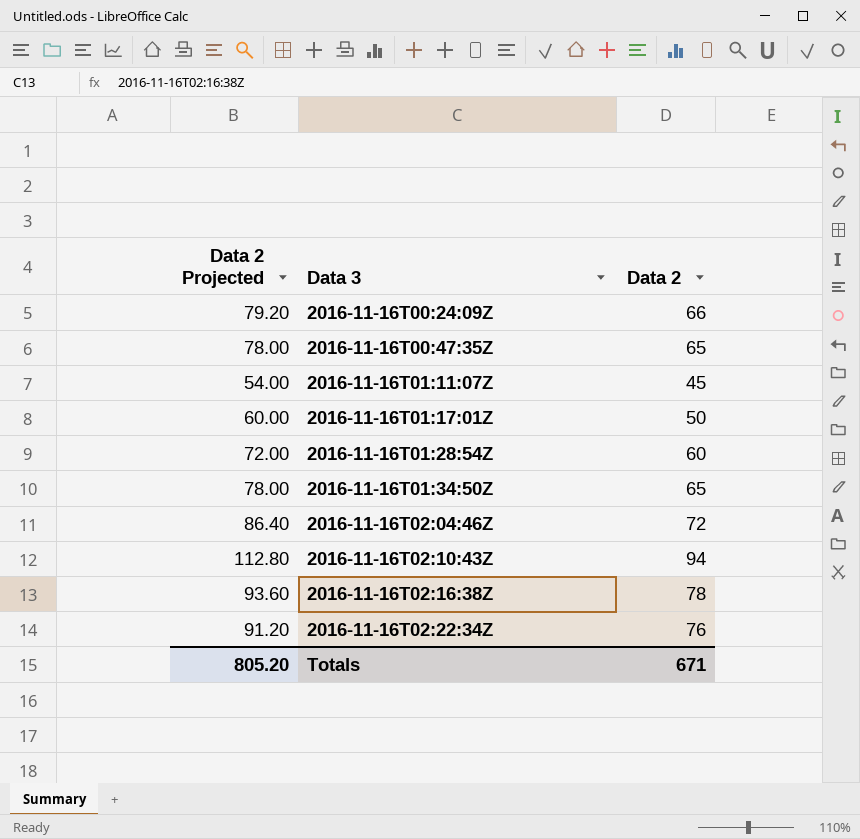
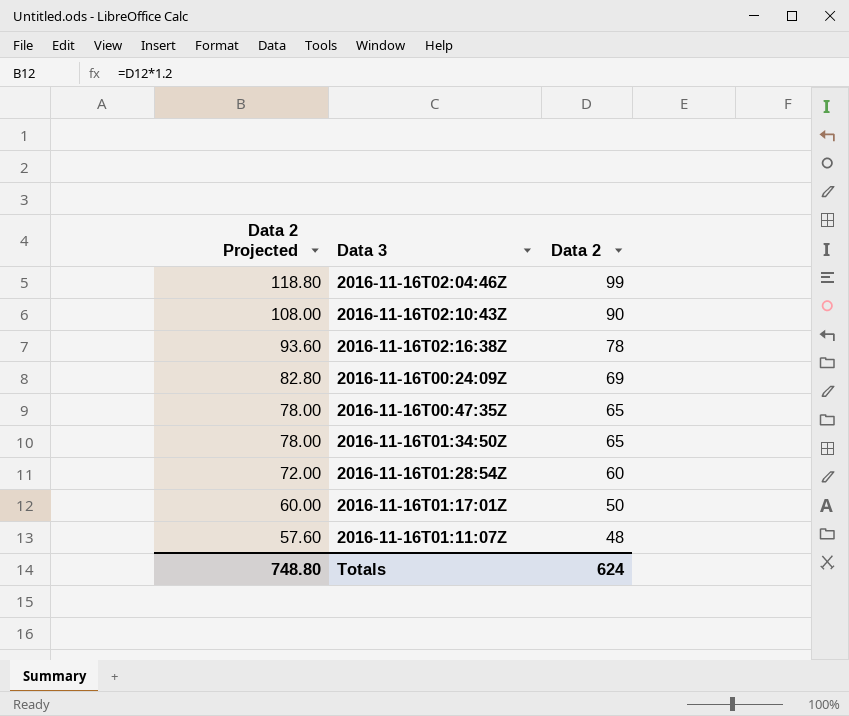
row order: Data 3 ascending -> Data 2 Projected descending
row 2016-11-16T02:22:34Z: 91.20 | 76 -> none
2016-11-16T02:04:46Z | Data 2 Projected: 86.40 -> 118.80
2016-11-16T02:04:46Z | Data 2: 72 -> 99
2016-11-16T02:10:43Z | Data 2 Projected: 112.80 -> 108.00
2016-11-16T02:10:43Z | Data 2: 94 -> 90
2016-11-16T00:24:09Z | Data 2 Projected: 79.20 -> 82.80
2016-11-16T00:24:09Z | Data 2: 66 -> 69
2016-11-16T01:11:07Z | Data 2 Projected: 54.00 -> 57.60
2016-11-16T01:11:07Z | Data 2: 45 -> 48
Totals | Data 2 Projected: 805.20 -> 748.80
Totals | Data 2: 671 -> 624

